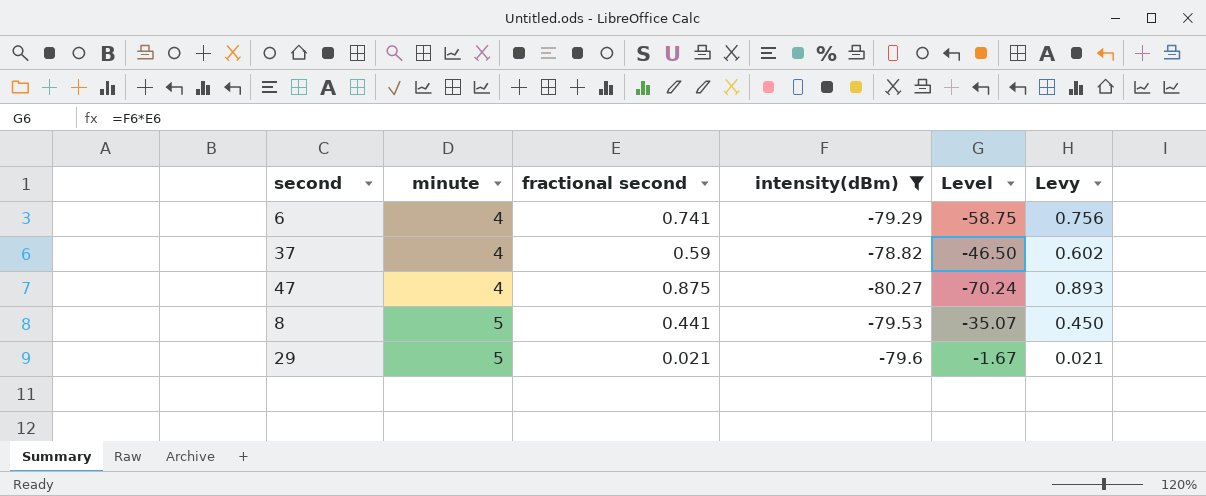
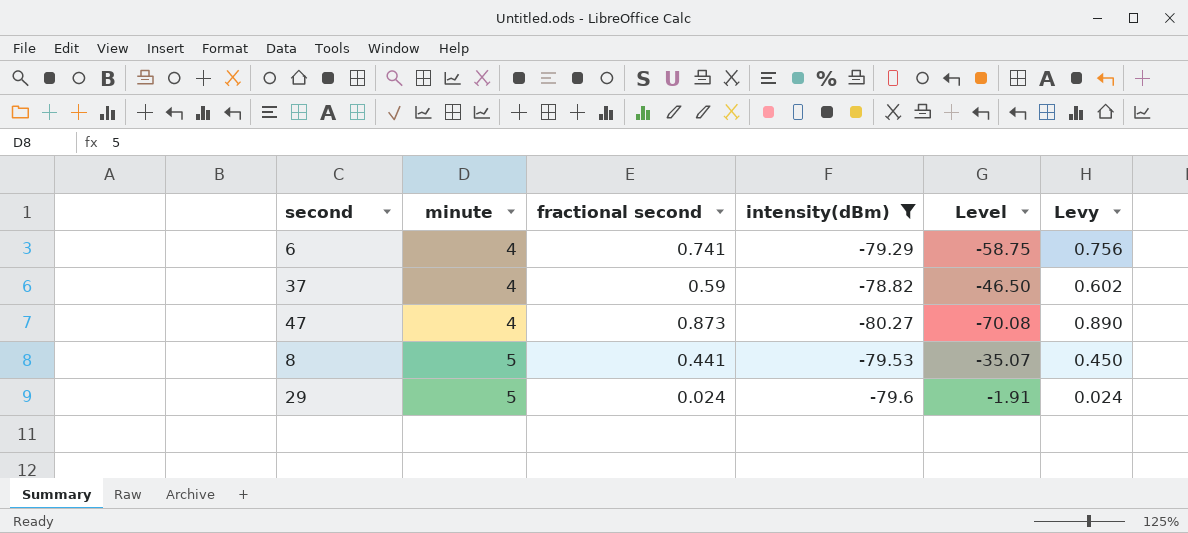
47 | fractional second: 0.875 -> 0.873
47 | Level: -70.24 -> -70.08
47 | Levy: 0.893 -> 0.890
29 | fractional second: 0.021 -> 0.024
29 | Level: -1.67 -> -1.91
29 | Levy: 0.021 -> 0.024

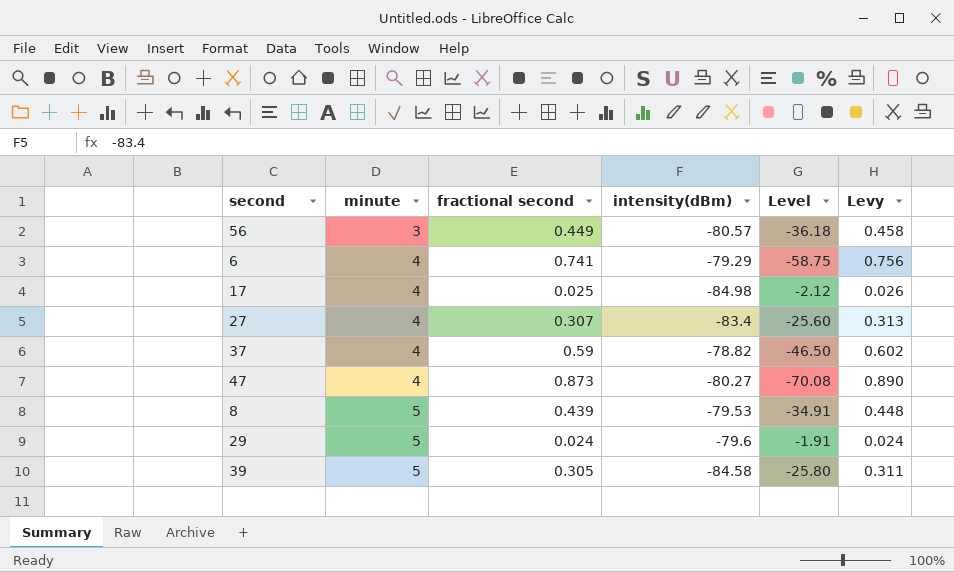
filter: intensity(dBm) >= -80.27 -> none
8 | fractional second: 0.441 -> 0.439
8 | Level: -35.07 -> -34.91
8 | Levy: 0.450 -> 0.448

